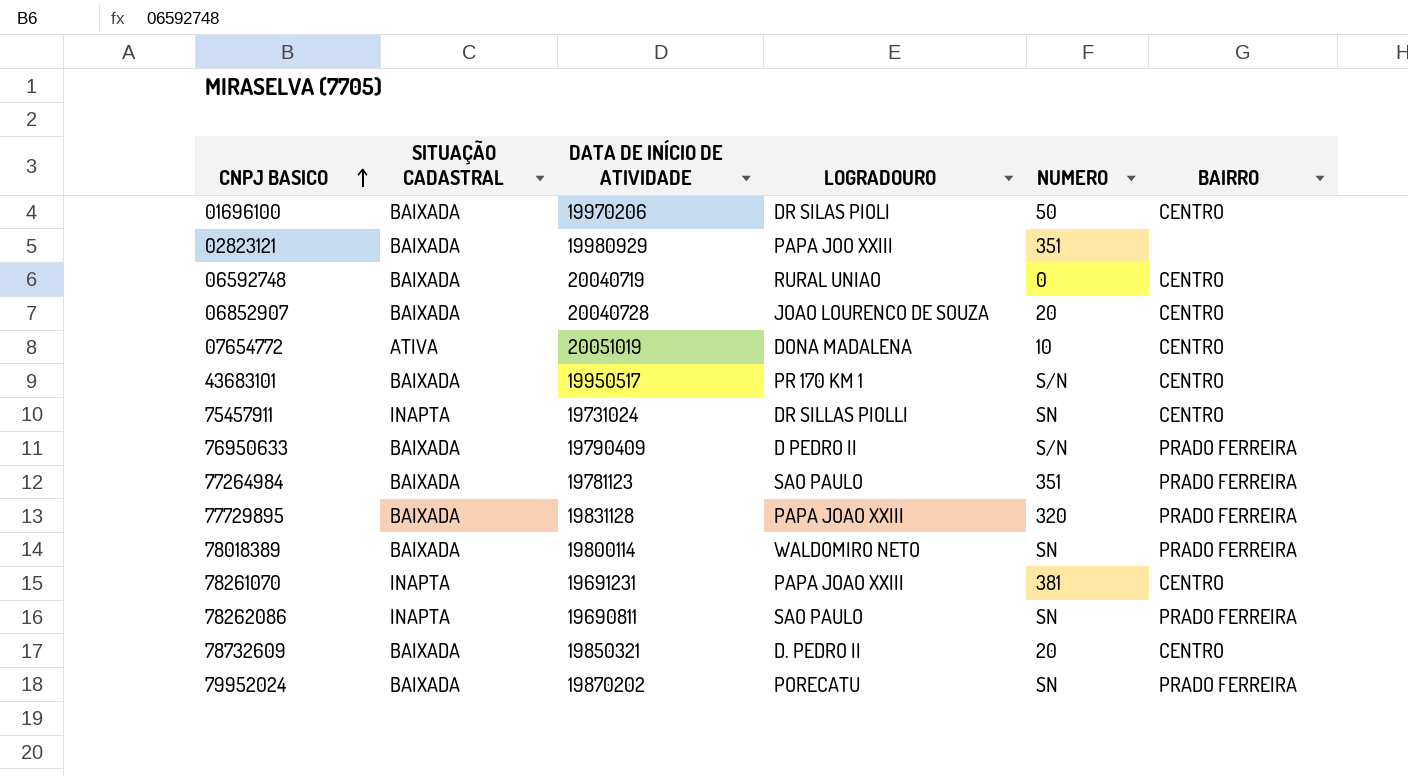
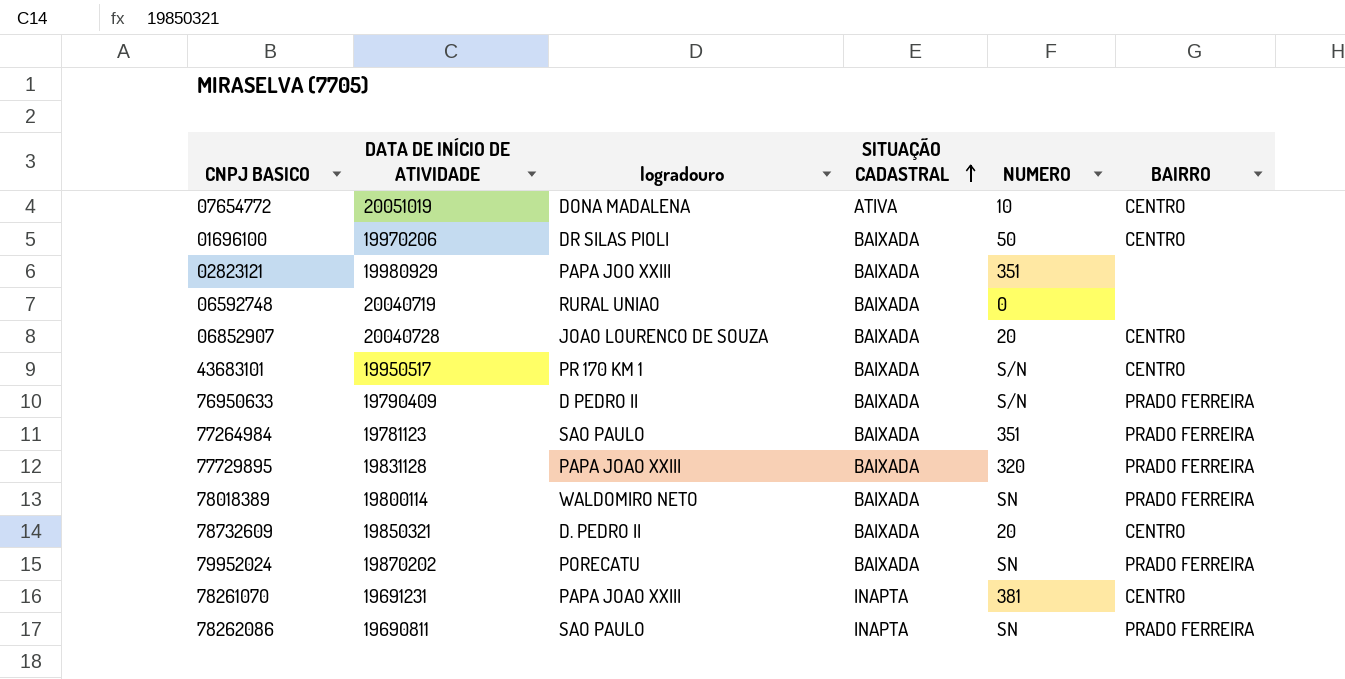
row order: CNPJ BASICO ascending -> SITUAÇÃO CADASTRAL ascending
column name: LOGRADOURO -> logradouro
column SITUAÇÃO CADASTRAL | position: 2 -> 4
row 75457911: INAPTA | 19731024 | DR SILLAS PIOLLI | SN | CENTRO -> none
06592748 | BAIRRO: CENTRO -> none

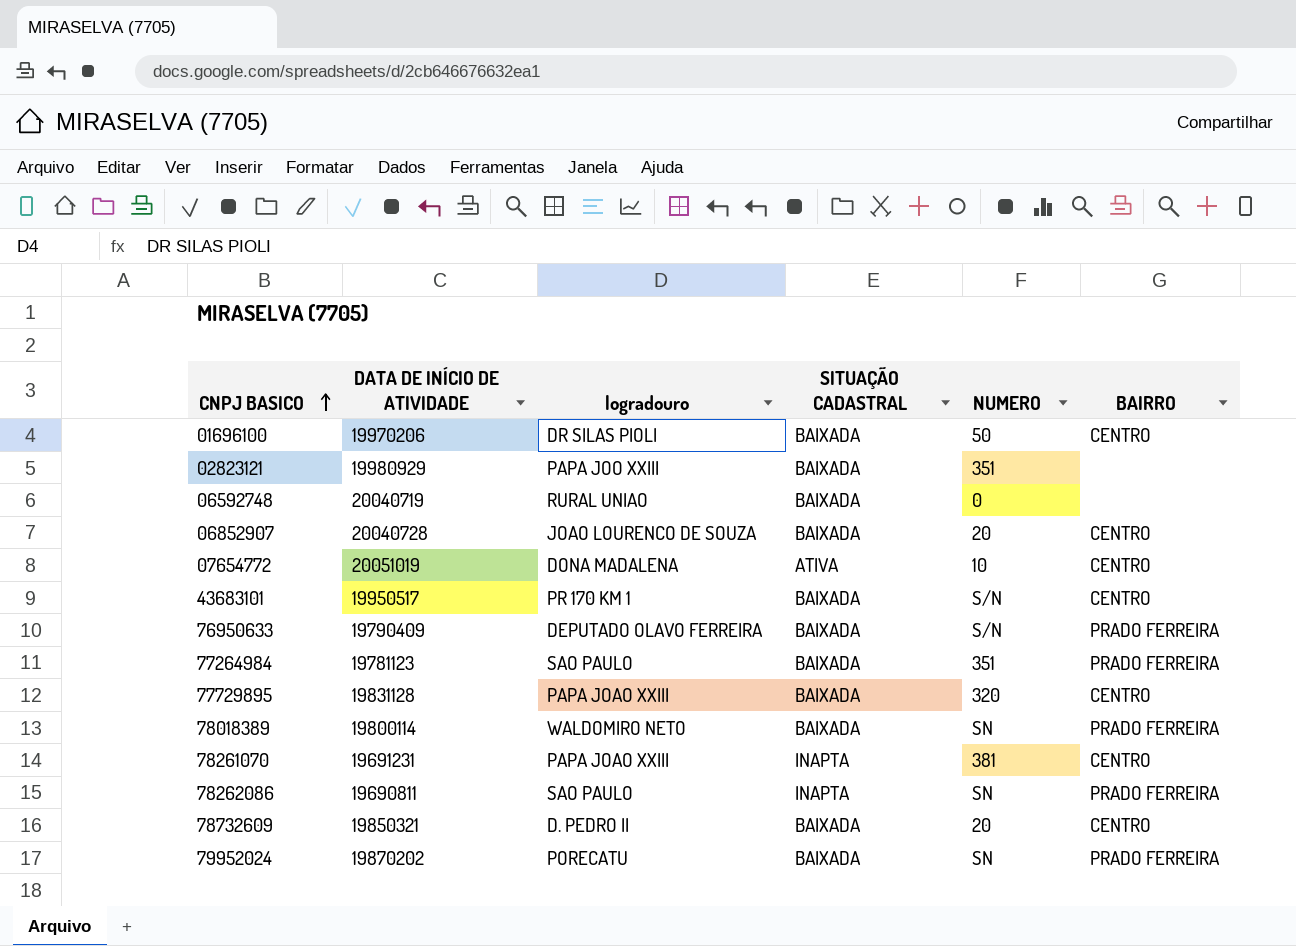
row order: SITUAÇÃO CADASTRAL ascending -> CNPJ BASICO ascending
76950633 | logradouro: D PEDRO II -> DEPUTADO OLAVO FERREIRA
77729895 | BAIRRO: PRADO FERREIRA -> CENTRO

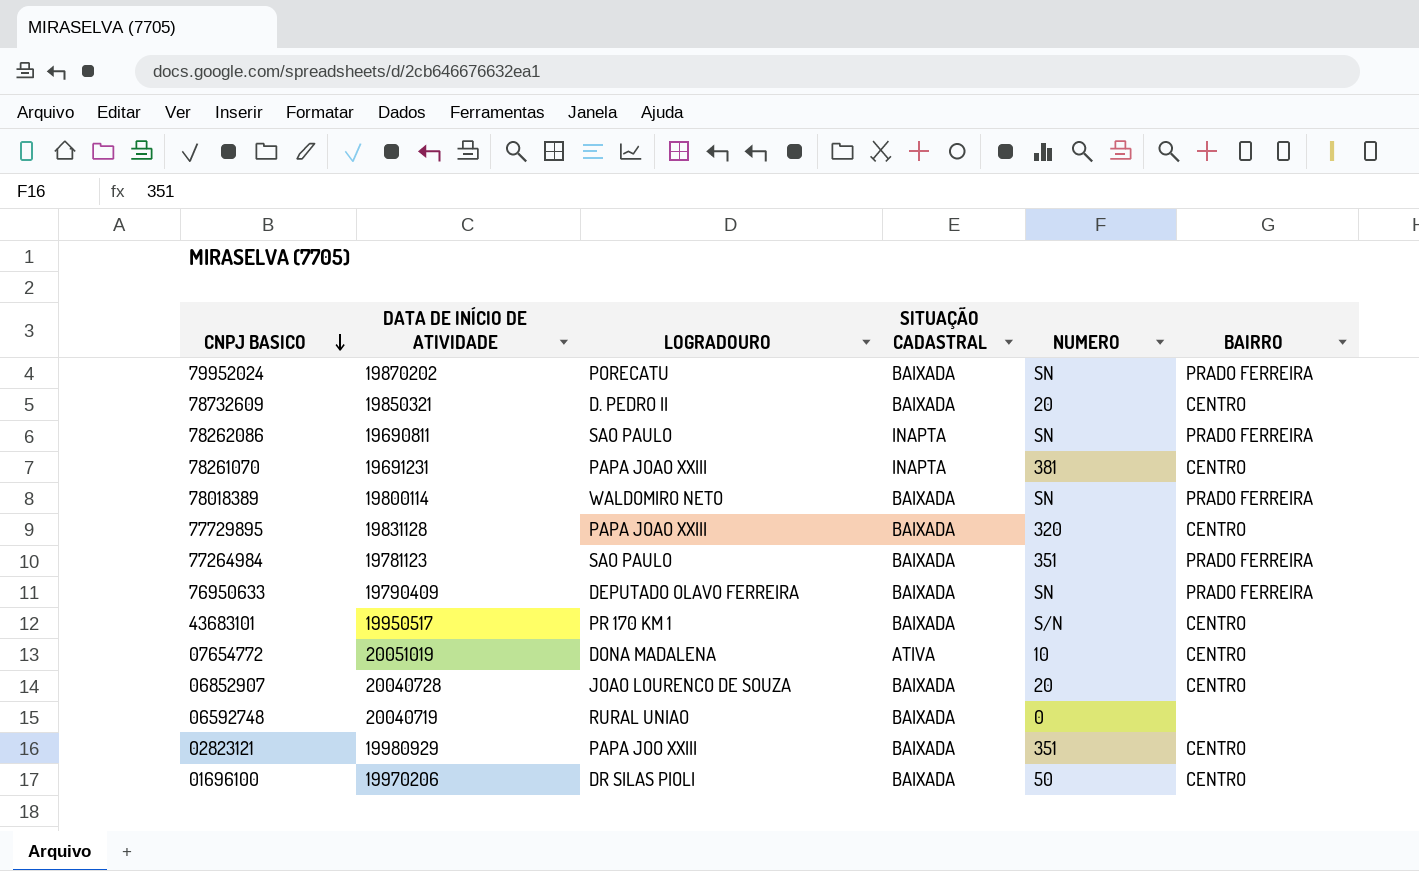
row order: CNPJ BASICO ascending -> CNPJ BASICO descending
column name: logradouro -> LOGRADOURO
76950633 | NUMERO: S/N -> SN
02823121 | BAIRRO: none -> CENTRO

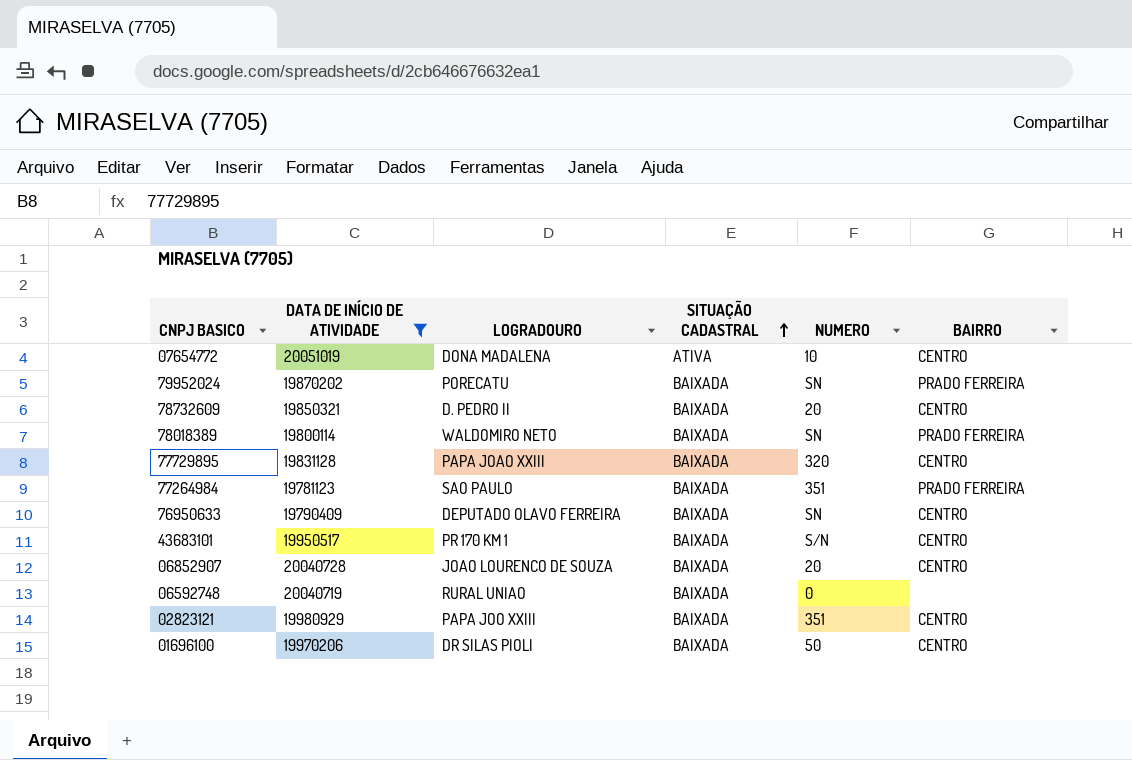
filter: none -> DATA DE INÍCIO DE ATIVIDADE >= 19781123
row order: CNPJ BASICO descending -> SITUAÇÃO CADASTRAL ascending
76950633 | BAIRRO: PRADO FERREIRA -> CENTRO

